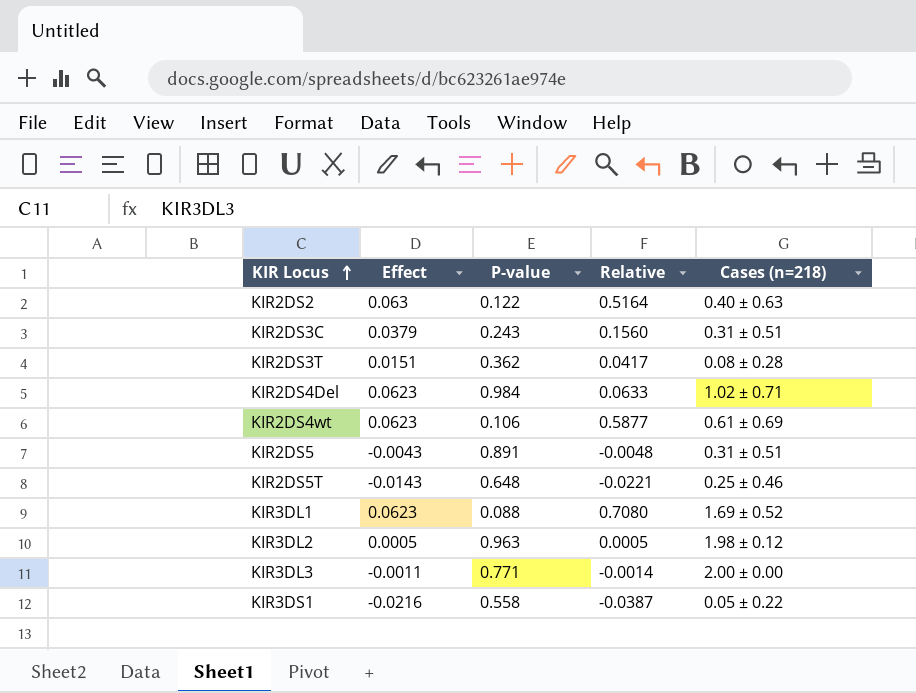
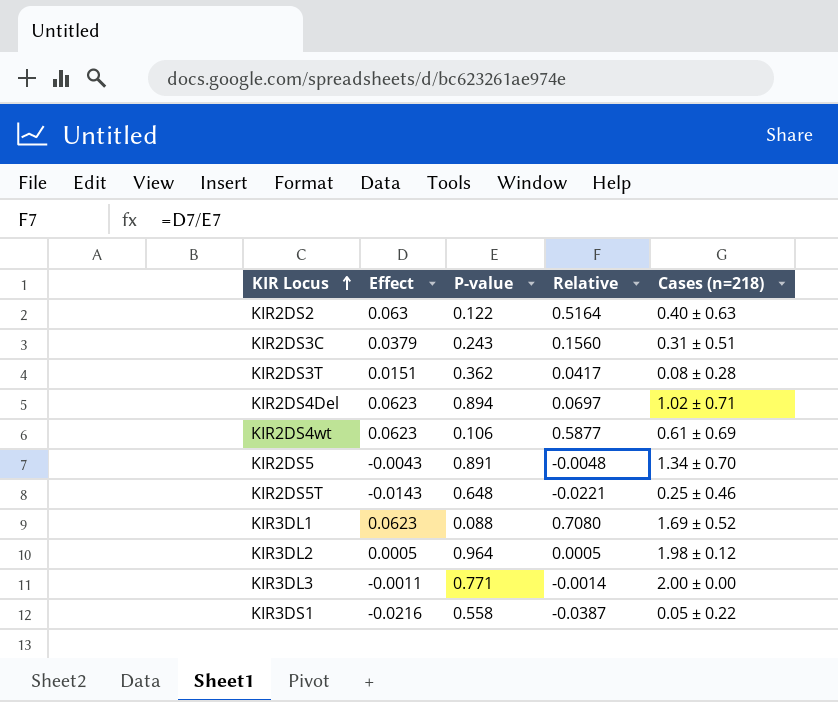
KIR2DS4Del | P-value: 0.984 -> 0.894
KIR2DS4Del | Relative: 0.0633 -> 0.0697
KIR2DS5 | Cases (n=218): 0.31 ± 0.51 -> 1.34 ± 0.70
KIR3DL2 | P-value: 0.963 -> 0.964

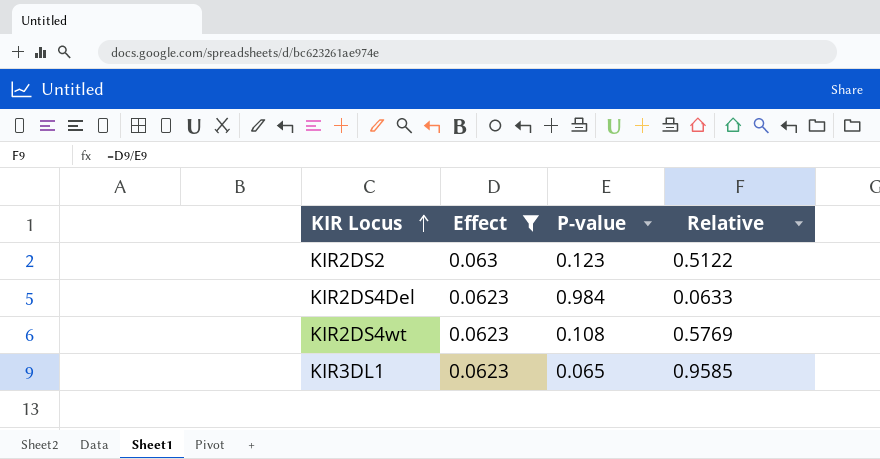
filter: none -> Effect >= 0.0623
column Cases (n=218) | position: 5 -> none
KIR2DS2 | P-value: 0.122 -> 0.123
KIR2DS2 | Relative: 0.5164 -> 0.5122
KIR2DS4Del | P-value: 0.894 -> 0.984
KIR2DS4Del | Relative: 0.0697 -> 0.0633
KIR2DS4wt | P-value: 0.106 -> 0.108
KIR2DS4wt | Relative: 0.5877 -> 0.5769
KIR3DL1 | P-value: 0.088 -> 0.065
KIR3DL1 | Relative: 0.7080 -> 0.9585

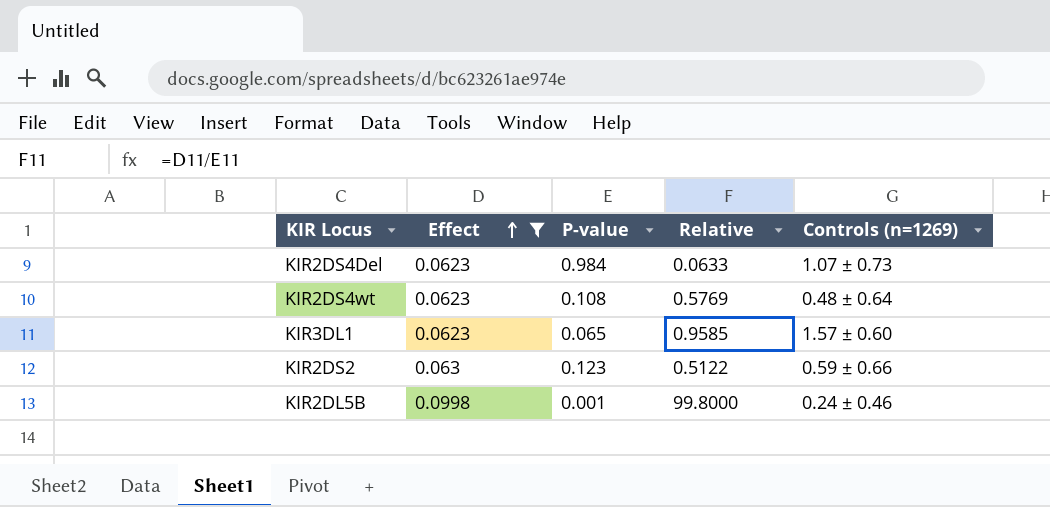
row order: KIR Locus ascending -> Effect ascending
column Controls (n=1269) | position: none -> 5
row KIR2DL5B: none -> 0.0998 | 0.001 | 99.8000 | 0.24 ± 0.46

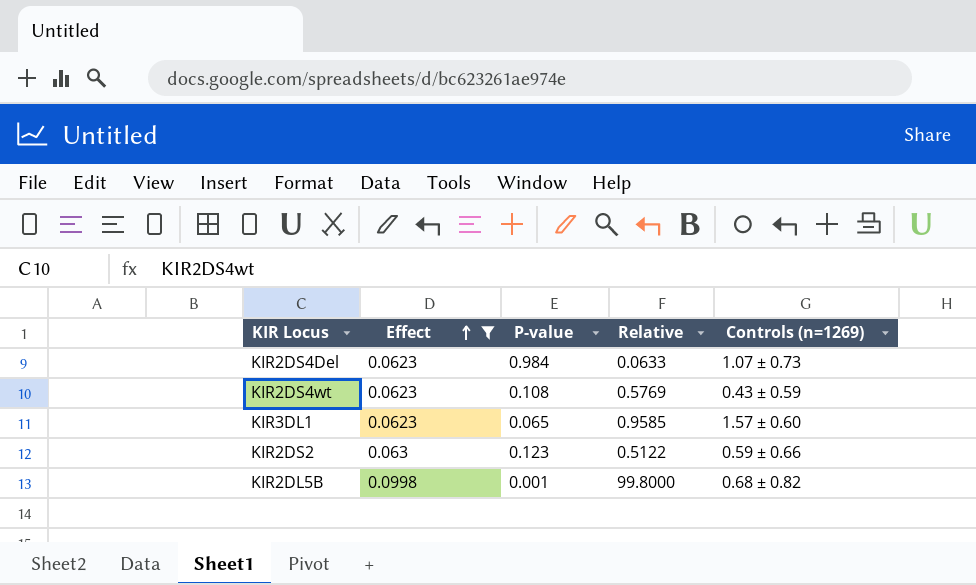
KIR2DS4wt | Controls (n=1269): 0.48 ± 0.64 -> 0.43 ± 0.59
KIR2DL5B | Controls (n=1269): 0.24 ± 0.46 -> 0.68 ± 0.82

